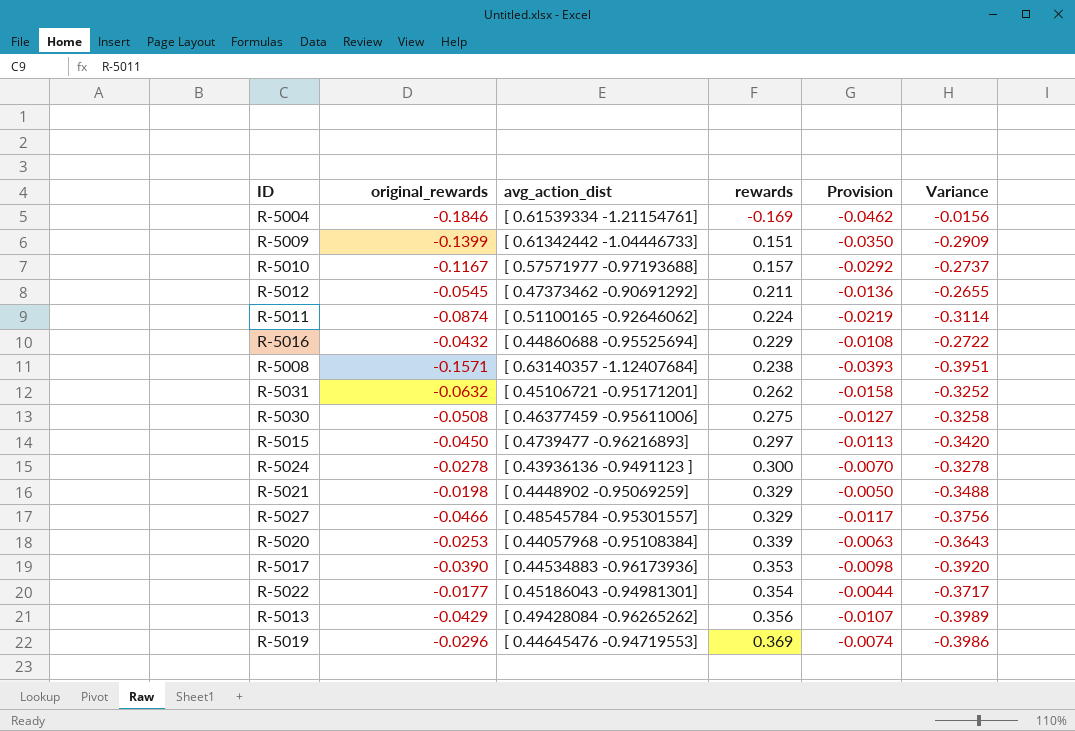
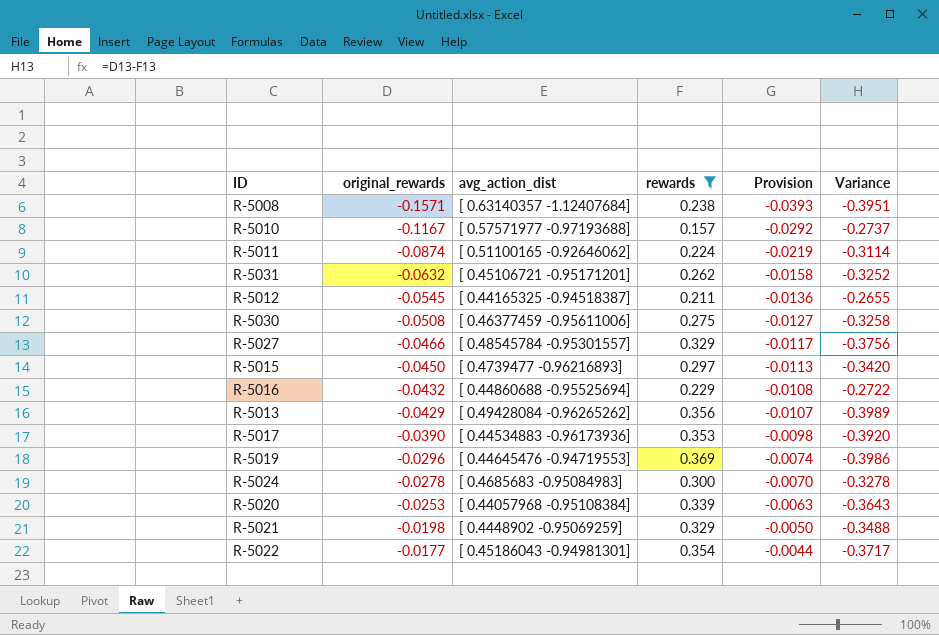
filter: none -> rewards >= 0.157
row order: rewards ascending -> original_rewards ascending
R-5012 | avg_action_dist: [ 0.47373462 -0.90691292] -> [ 0.44165325 -0.94518387]
R-5024 | avg_action_dist: [ 0.43936136 -0.9491123 ] -> [ 0.4685683 -0.95084983]

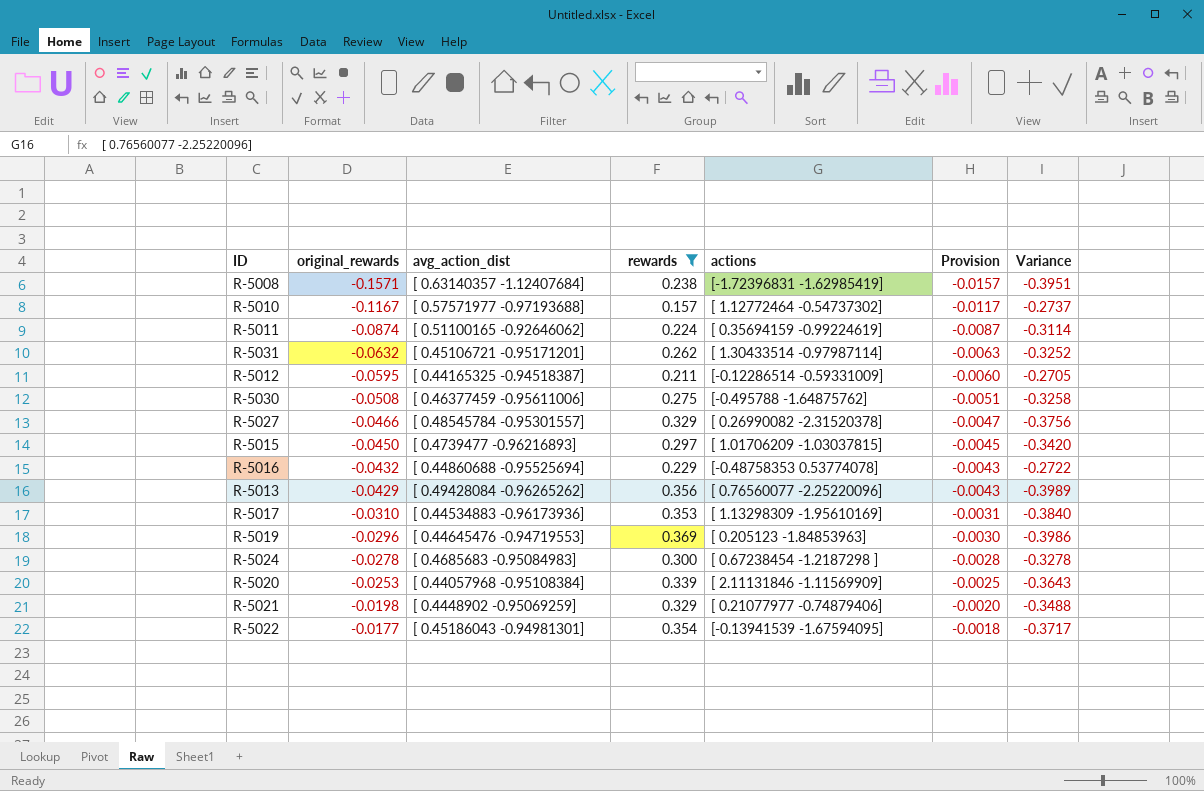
column actions | position: none -> 5
column Provision | formula: [original_rewards] * 0.25 -> [original_rewards] * 0.1
R-5012 | original_rewards: -0.0545 -> -0.0595
R-5012 | Variance: -0.2655 -> -0.2705
R-5017 | original_rewards: -0.0390 -> -0.0310
R-5017 | Variance: -0.3920 -> -0.3840

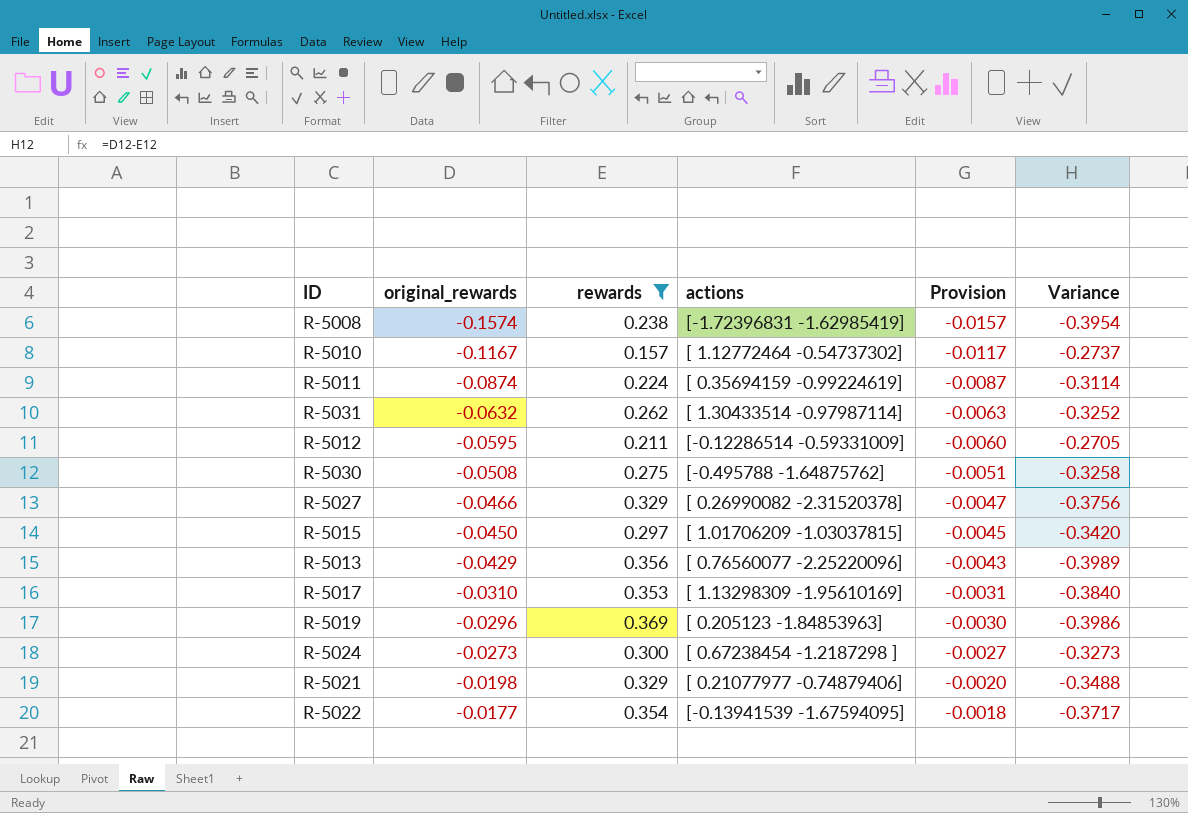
column avg_action_dist | position: 3 -> none
row R-5016: -0.0432 | [ 0.44860688 -0.95525694] | 0.229 | [-0.48758353 0.53774078] | -0.0043 | -0.2722 -> none
row R-5020: -0.0253 | [ 0.44057968 -0.95108384] | 0.339 | [ 2.11131846 -1.11569909] | -0.0025 | -0.3643 -> none
R-5008 | original_rewards: -0.1571 -> -0.1574
R-5008 | Variance: -0.3951 -> -0.3954
R-5024 | original_rewards: -0.0278 -> -0.0273
R-5024 | Provision: -0.0028 -> -0.0027
R-5024 | Variance: -0.3278 -> -0.3273

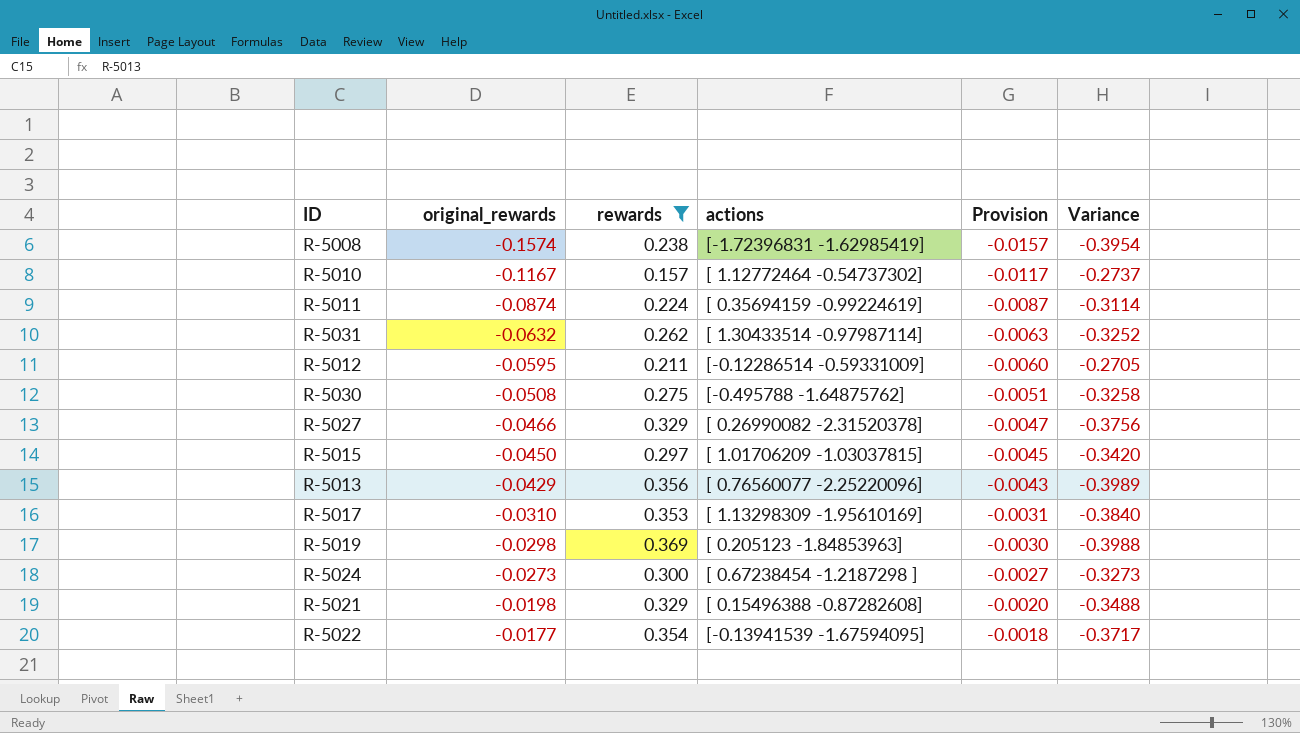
R-5019 | original_rewards: -0.0296 -> -0.0298
R-5019 | Variance: -0.3986 -> -0.3988
R-5021 | actions: [ 0.21077977 -0.74879406] -> [ 0.15496388 -0.87282608]

